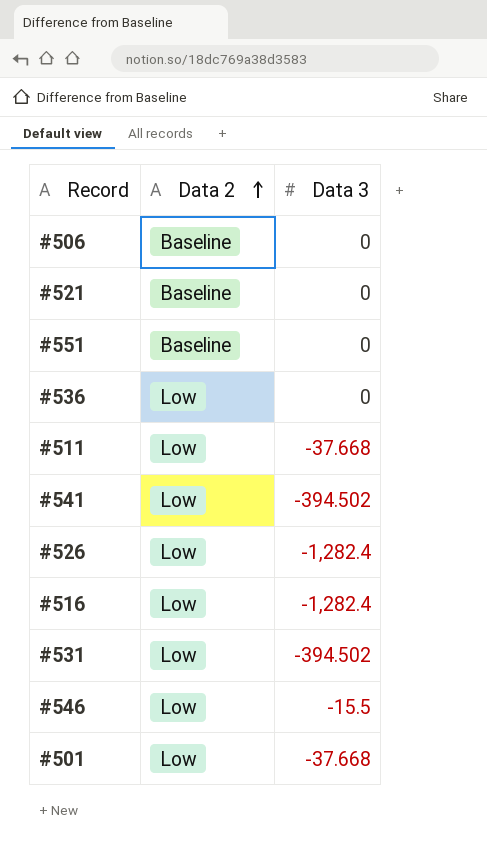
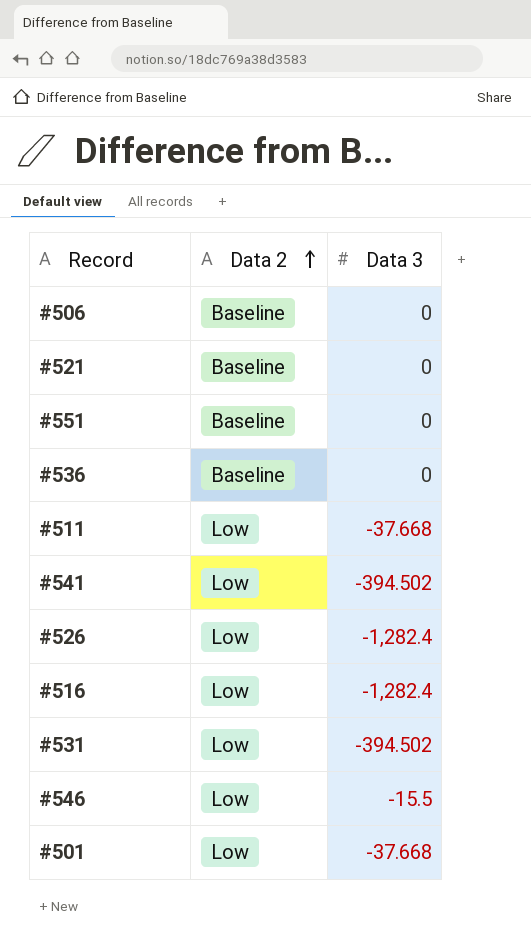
#536 | Data 2: Low -> Baseline

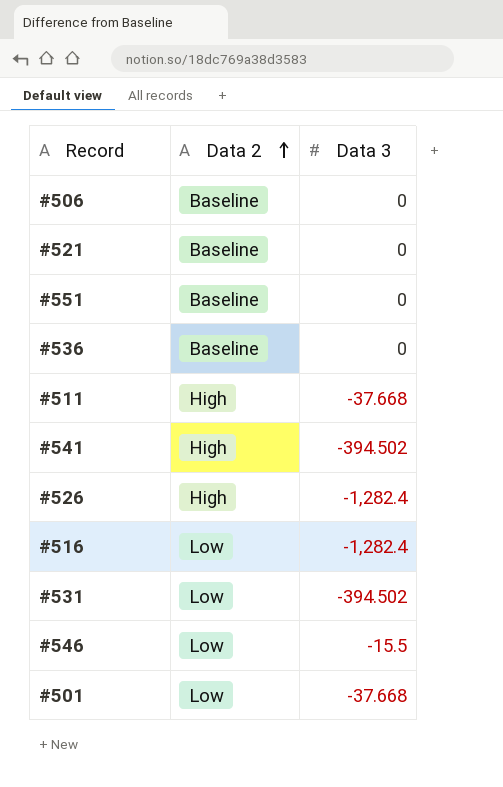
#511 | Data 2: Low -> High
#541 | Data 2: Low -> High
#526 | Data 2: Low -> High

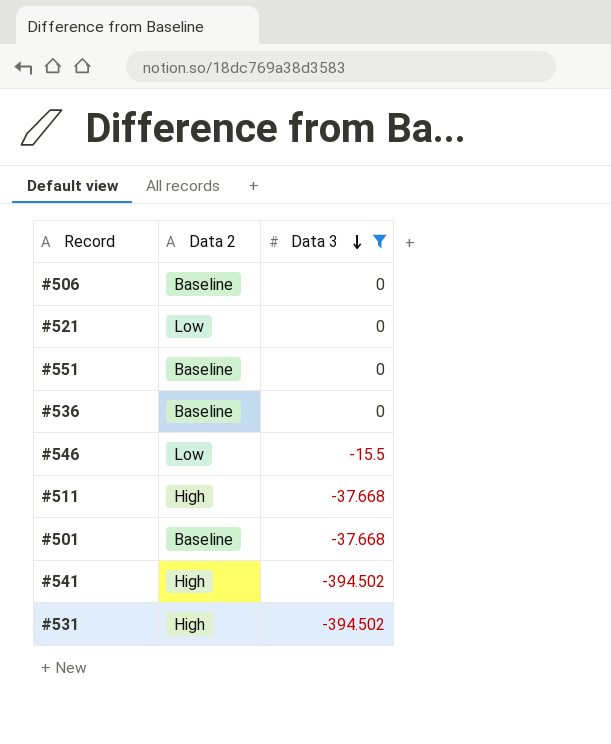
filter: none -> Data 3 != -1,282.4
row order: Data 2 ascending -> Data 3 descending
#521 | Data 2: Baseline -> Low
#501 | Data 2: Low -> Baseline
#531 | Data 2: Low -> High

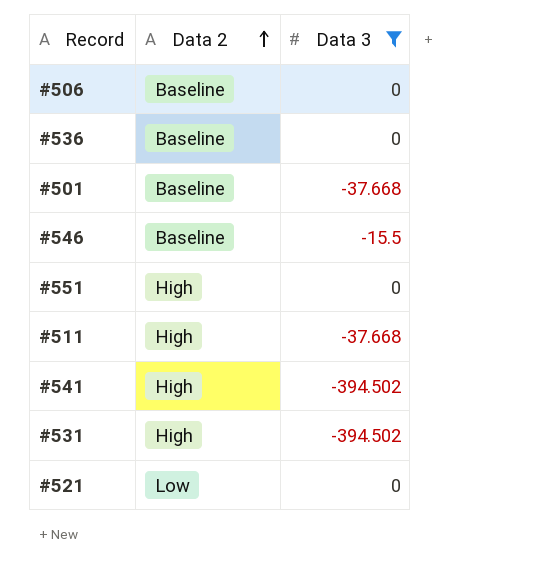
row order: Data 3 descending -> Data 2 ascending
#546 | Data 2: Low -> Baseline
#551 | Data 2: Baseline -> High

